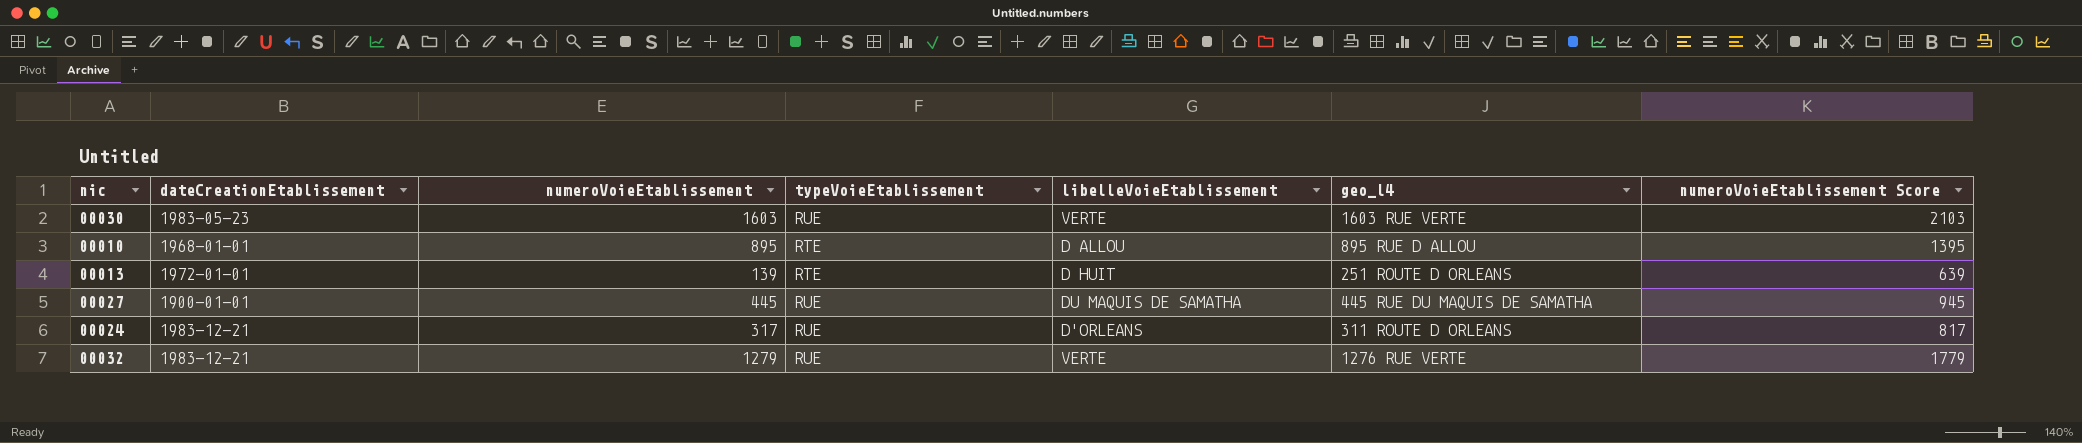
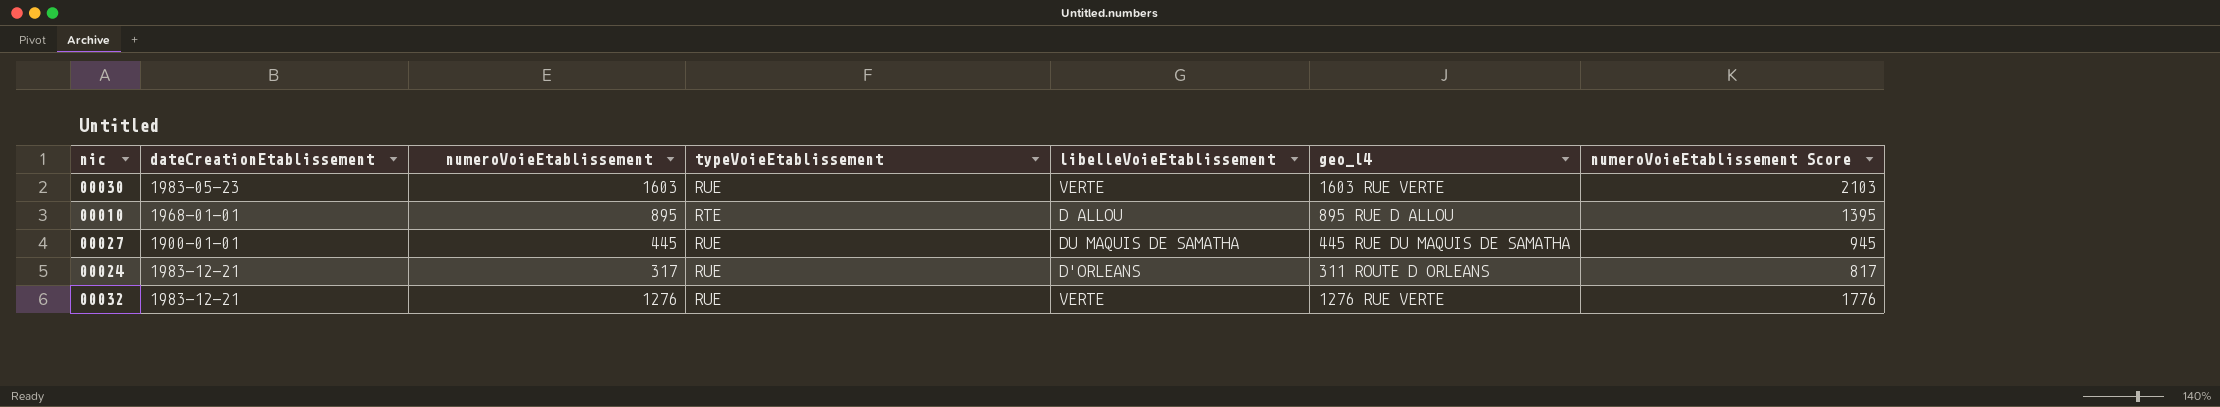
row 00013: 1972-01-01 | 139 | RTE | D HUIT | 251 ROUTE D ORLEANS | 639 -> none
00032 | numeroVoieEtablissement: 1279 -> 1276
00032 | numeroVoieEtablissement Score: 1779 -> 1776

